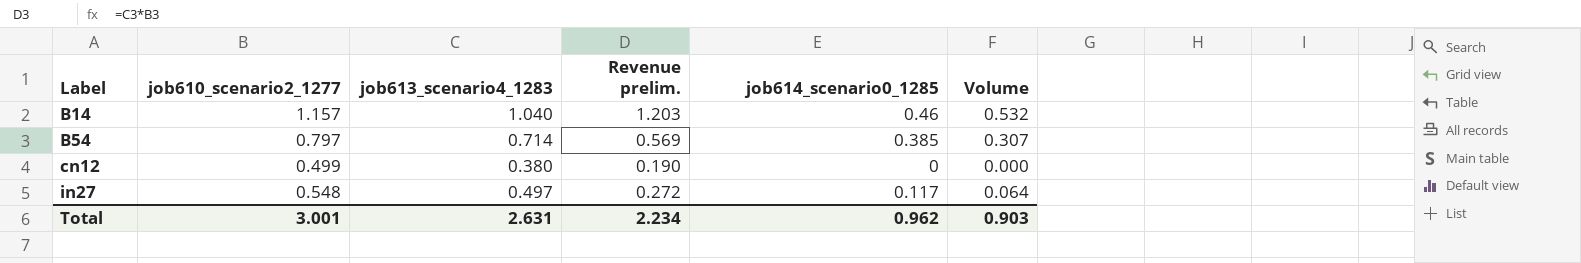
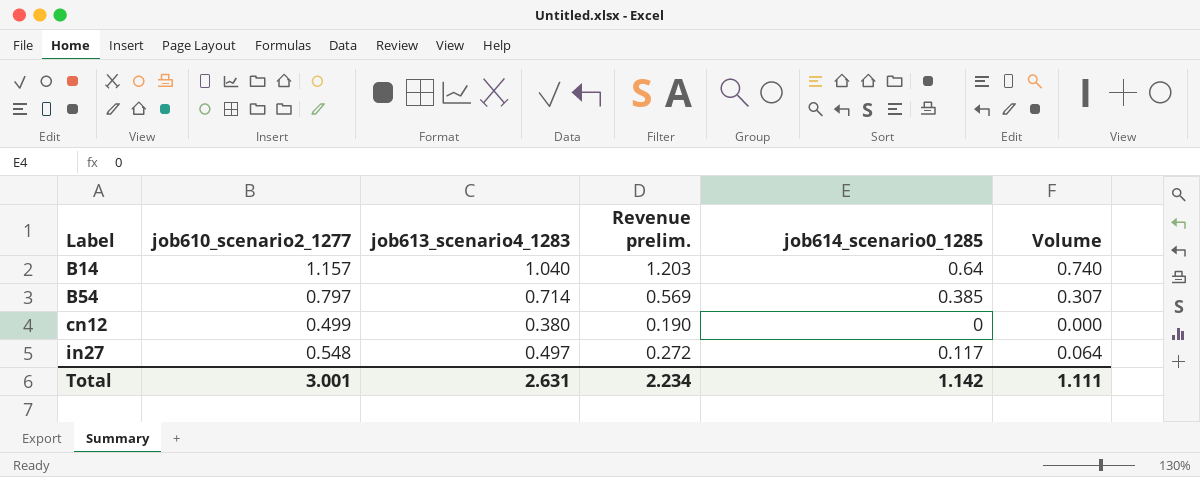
B14 | job614_scenario0_1285: 0.46 -> 0.64
B14 | Volume: 0.532 -> 0.740
Total | job614_scenario0_1285: 0.962 -> 1.142
Total | Volume: 0.903 -> 1.111

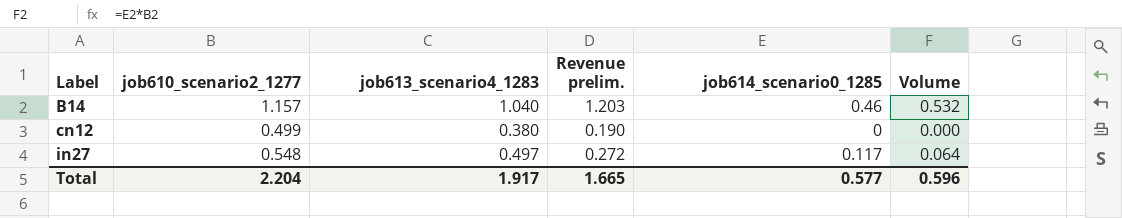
row B54: 0.797 | 0.714 | 0.569 | 0.385 | 0.307 -> none
B14 | job614_scenario0_1285: 0.64 -> 0.46
B14 | Volume: 0.740 -> 0.532
Total | job610_scenario2_1277: 3.001 -> 2.204
Total | job613_scenario4_1283: 2.631 -> 1.917
Total | Revenue prelim.: 2.234 -> 1.665
Total | job614_scenario0_1285: 1.142 -> 0.577
Total | Volume: 1.111 -> 0.596

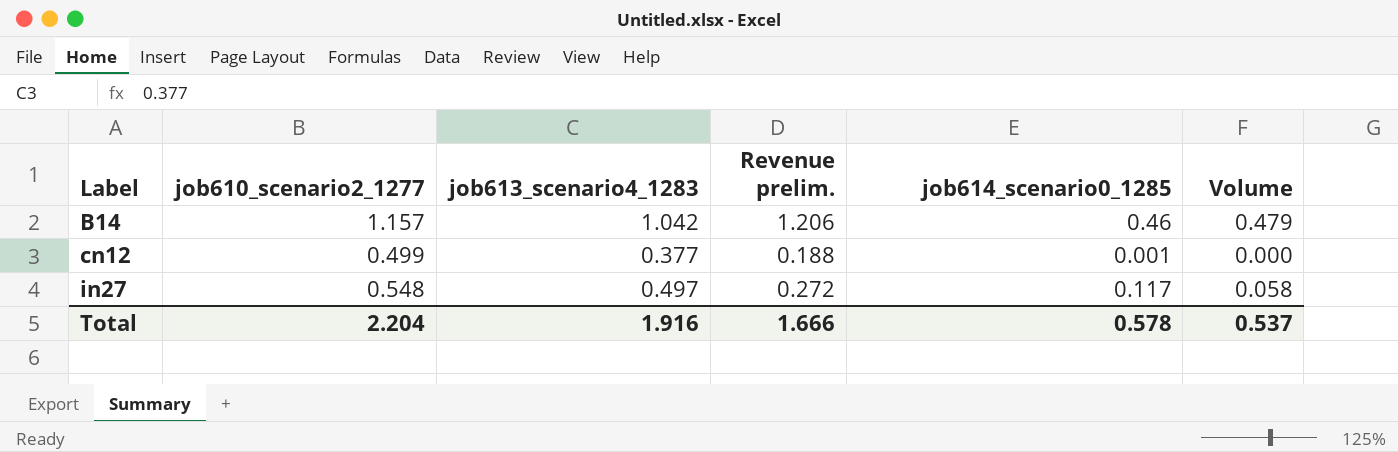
column Volume | formula: [job610_scenario2_1277] * [job614_scenario0_1285] -> [job613_scenario4_1283] * [job614_scenario0_1285]
B14 | job613_scenario4_1283: 1.040 -> 1.042
B14 | Revenue prelim.: 1.203 -> 1.206
cn12 | job613_scenario4_1283: 0.380 -> 0.377
cn12 | Revenue prelim.: 0.190 -> 0.188
cn12 | job614_scenario0_1285: 0 -> 0.001
Total | job613_scenario4_1283: 1.917 -> 1.916
Total | Revenue prelim.: 1.665 -> 1.666
Total | job614_scenario0_1285: 0.577 -> 0.578
Total | Volume: 0.596 -> 0.537

